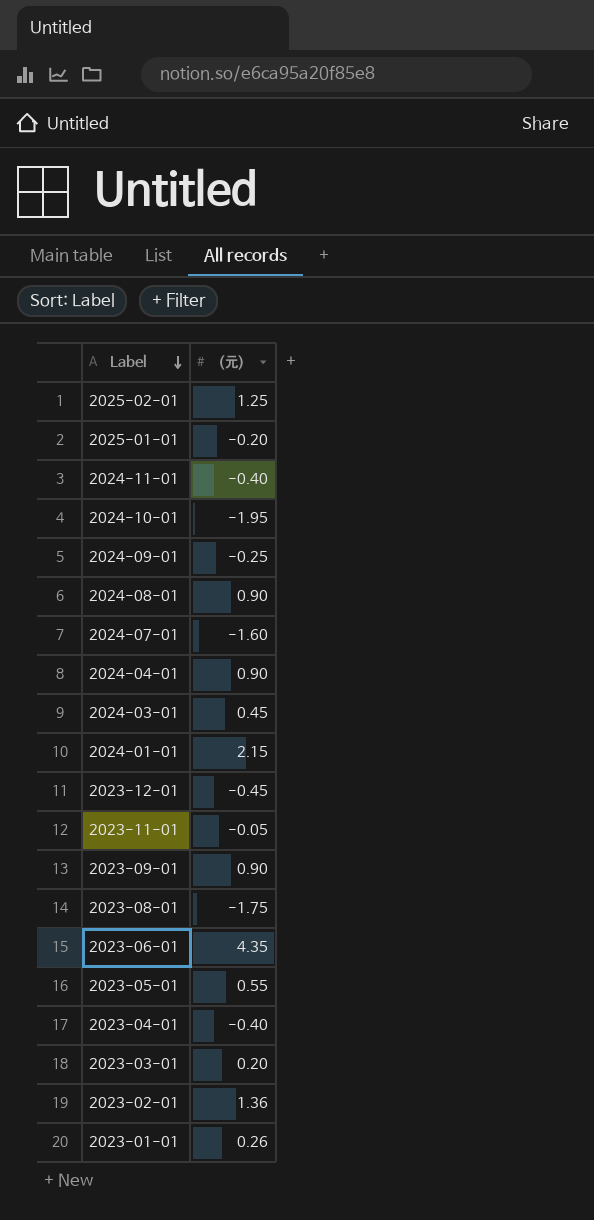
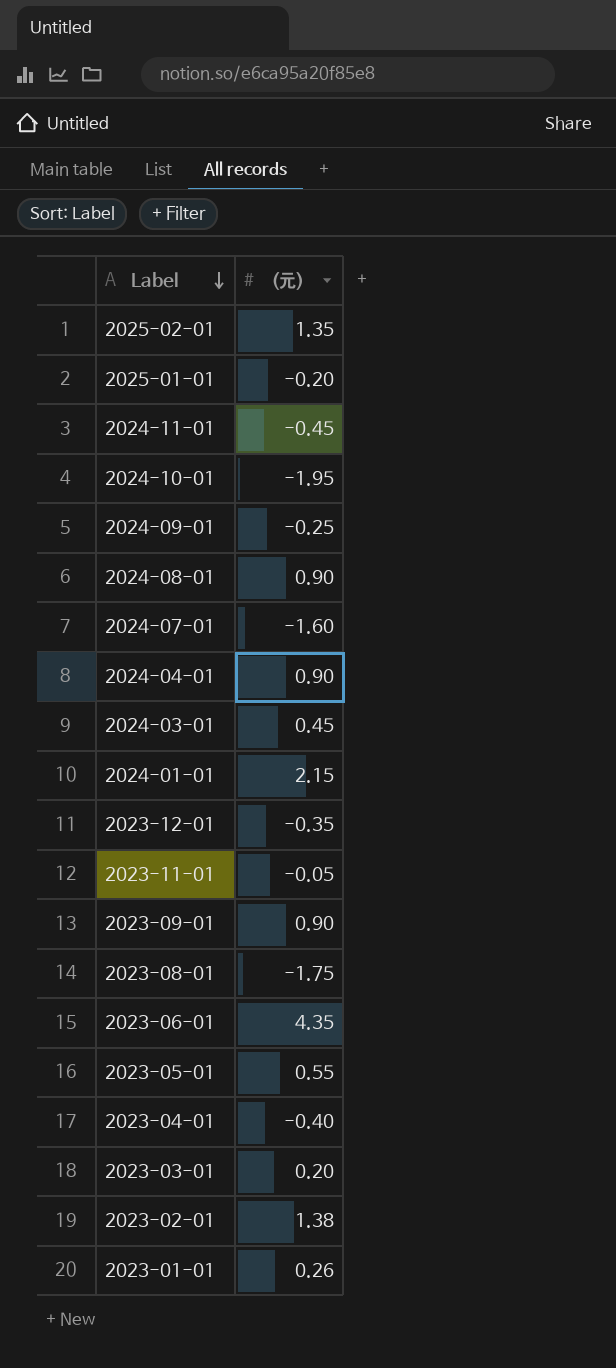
2025-02-01 | (元): 1.25 -> 1.35
2024-11-01 | (元): -0.40 -> -0.45
2023-12-01 | (元): -0.45 -> -0.35
2023-02-01 | (元): 1.36 -> 1.38

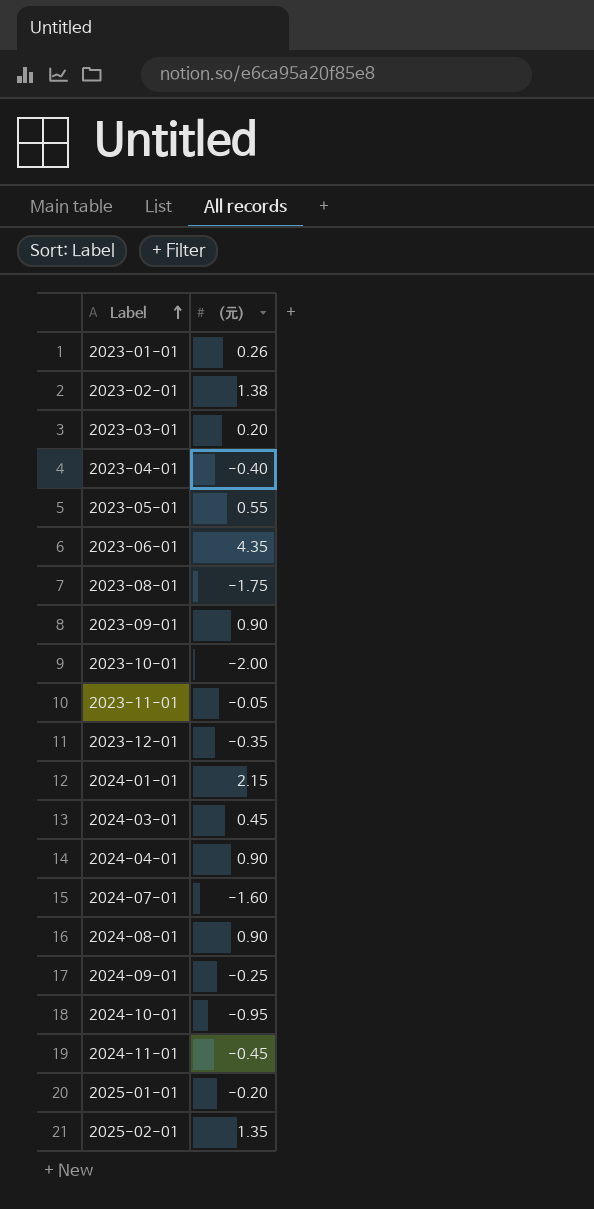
row order: Label descending -> Label ascending
row 2023-10-01: none -> -2.00
2024-10-01 | (元): -1.95 -> -0.95

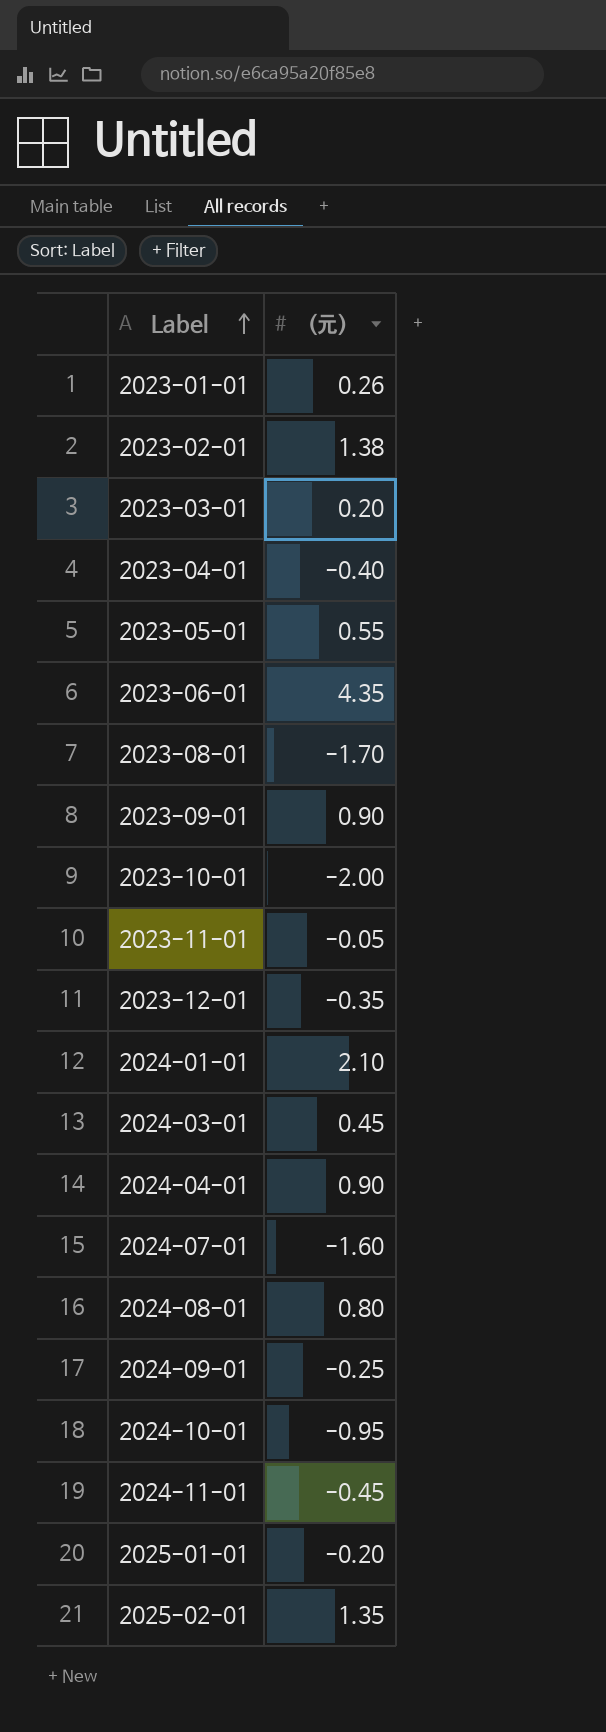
2023-08-01 | (元): -1.75 -> -1.70
2024-01-01 | (元): 2.15 -> 2.10
2024-08-01 | (元): 0.90 -> 0.80

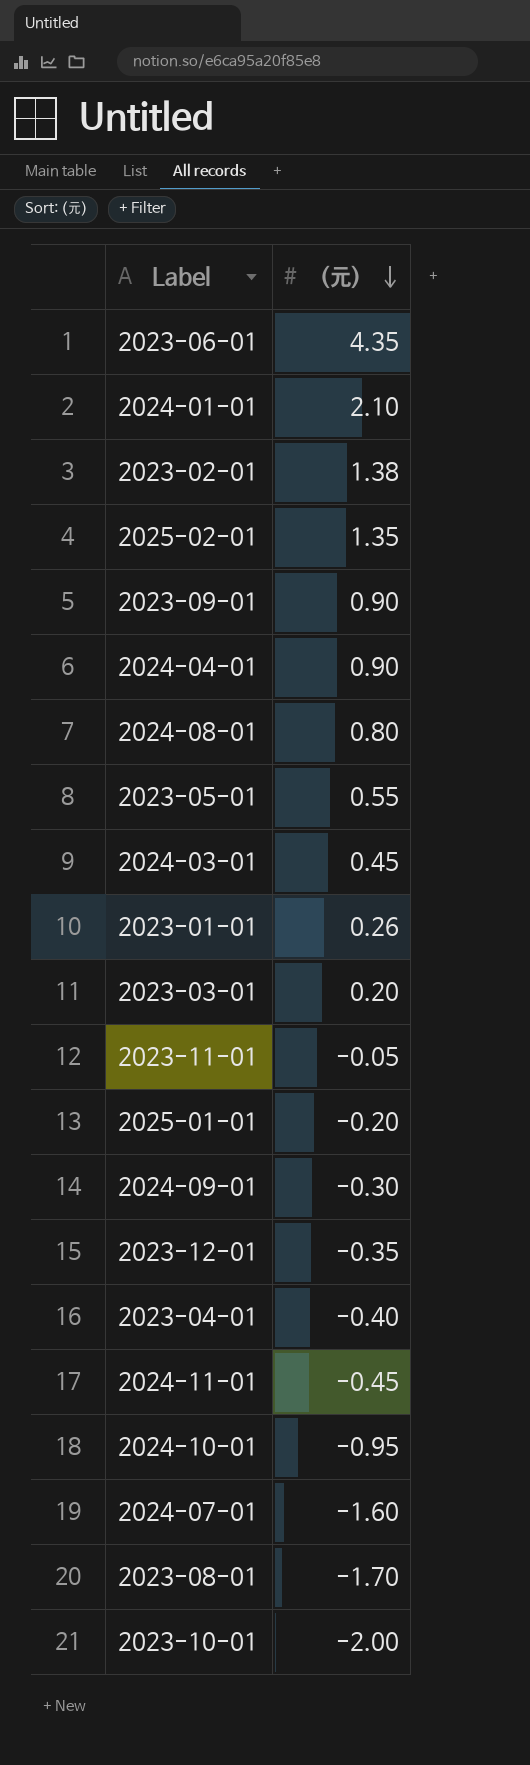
row order: Label ascending -> (元) descending
2024-09-01 | (元): -0.25 -> -0.30

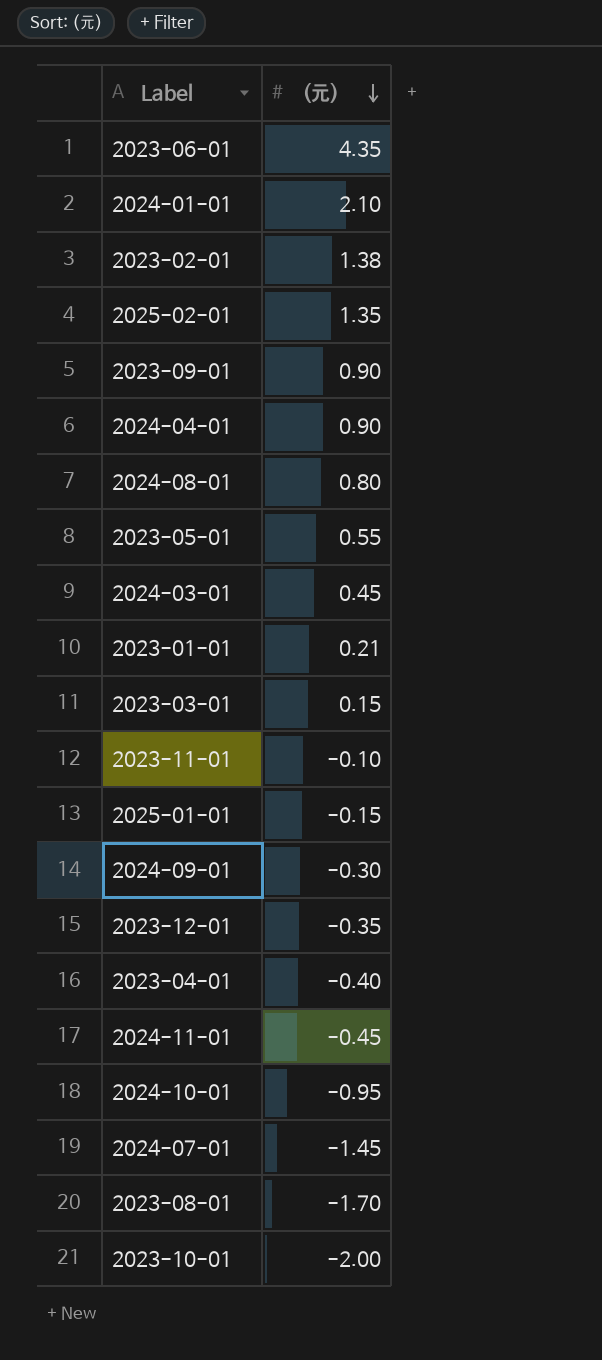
2023-01-01 | (元): 0.26 -> 0.21
2023-03-01 | (元): 0.20 -> 0.15
2023-11-01 | (元): -0.05 -> -0.10
2025-01-01 | (元): -0.20 -> -0.15
2024-07-01 | (元): -1.60 -> -1.45

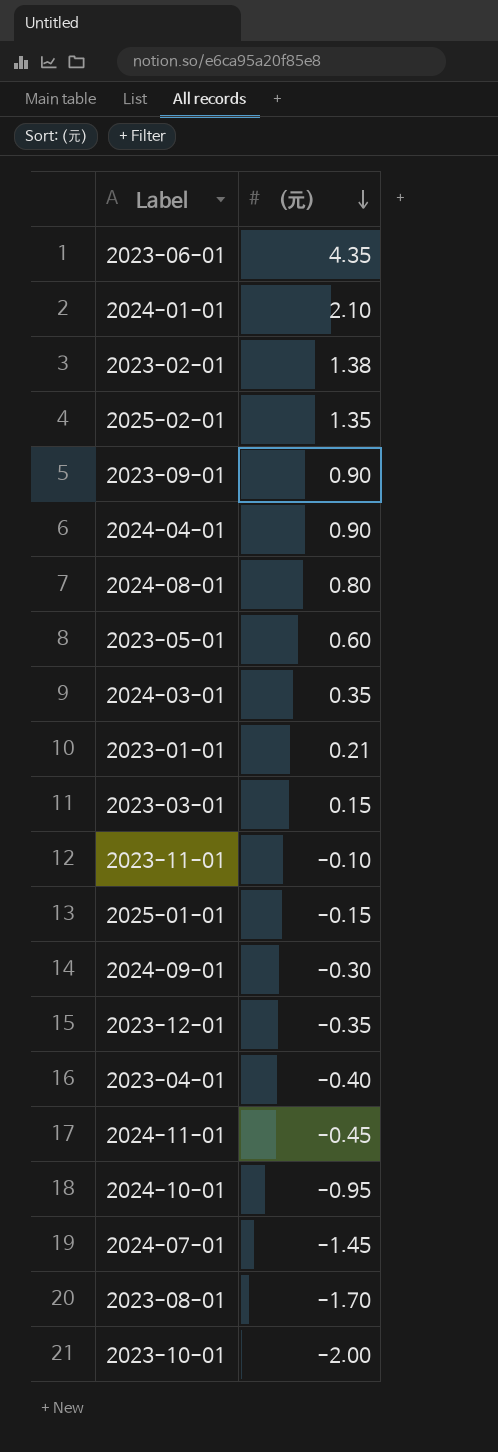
2023-05-01 | (元): 0.55 -> 0.60
2024-03-01 | (元): 0.45 -> 0.35

